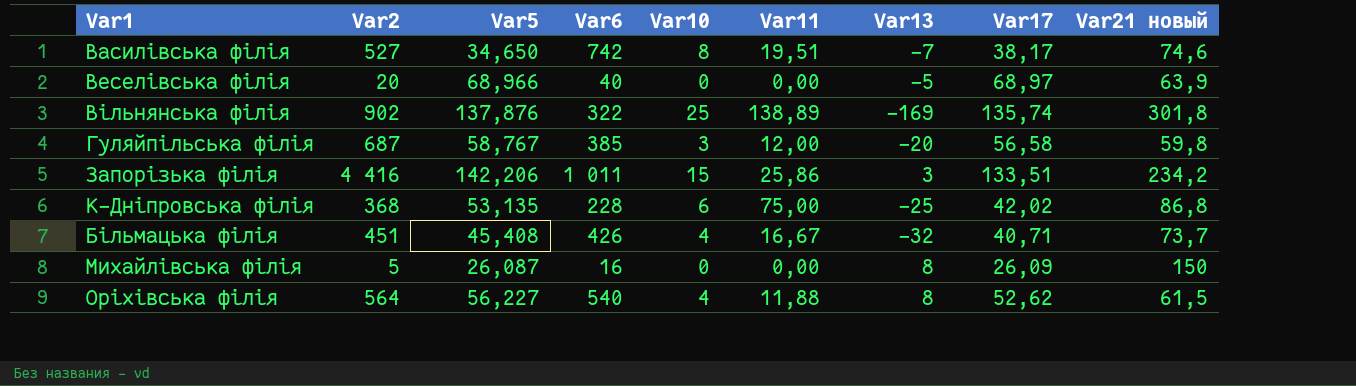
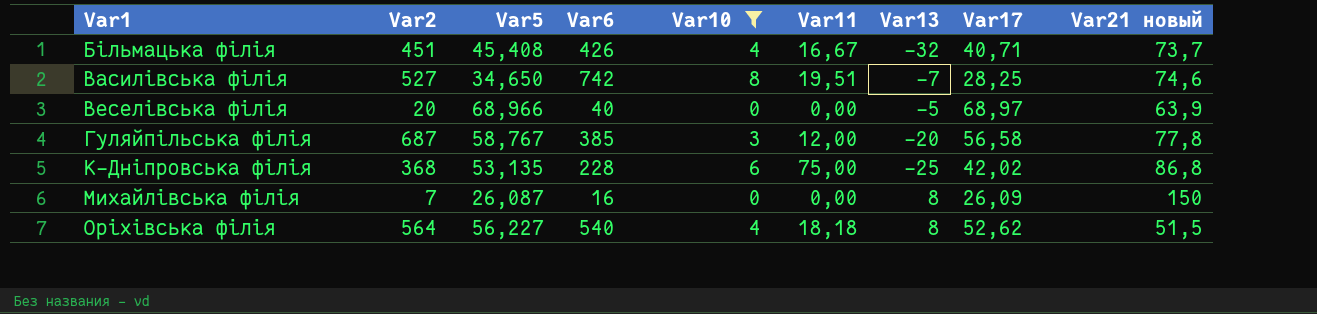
filter: none -> Var10 <= 8
row order: none -> Var1 ascending
Василівська філія | Var17: 38,17 -> 28,25
Гуляйпільська філія | Var21 новый: 59,8 -> 77,8
Михайлівська філія | Var2: 5 -> 7
Оріхівська філія | Var11: 11,88 -> 18,18
Оріхівська філія | Var21 новый: 61,5 -> 51,5

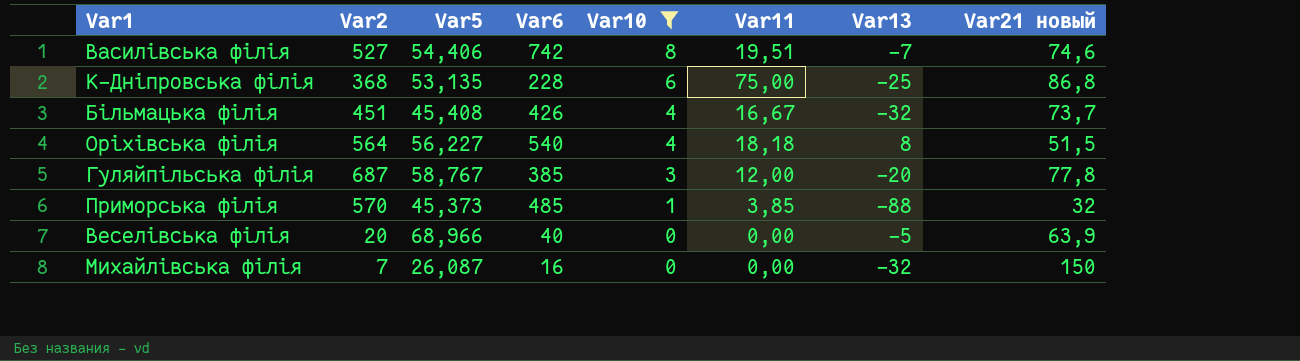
row order: Var1 ascending -> Var10 descending
column Var17 | position: 8 -> none
Василівська філія | Var5: 34,650 -> 54,406
row Приморська філія: none -> 570 | 45,373 | 485 | 1 | 3,85 | -88 | 32
Михайлівська філія | Var13: 8 -> -32

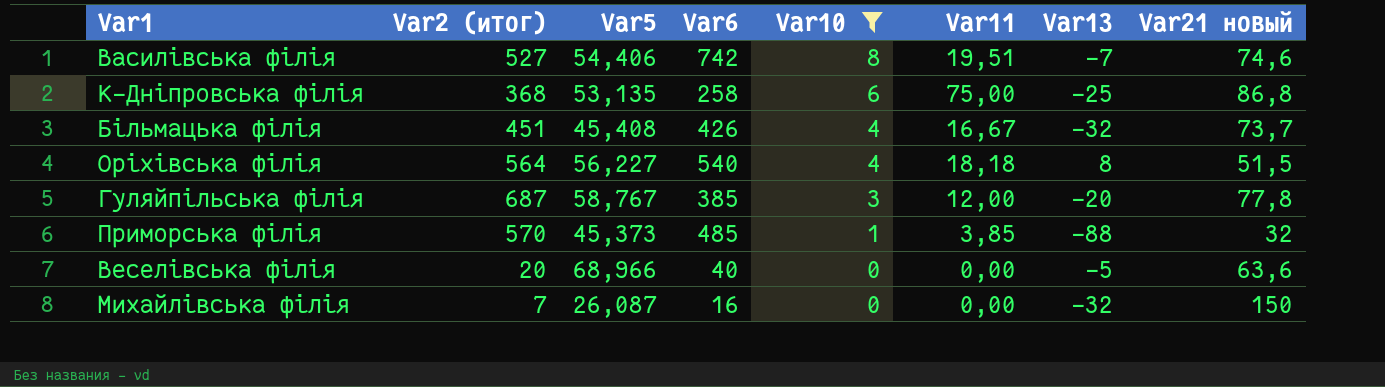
column name: Var2 -> Var2 (итог)
К-Дніпровська філія | Var6: 228 -> 258
Веселівська філія | Var21 новый: 63,9 -> 63,6

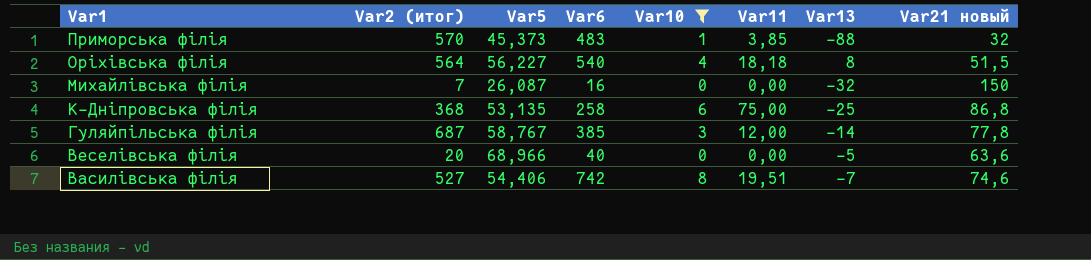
row order: Var10 descending -> Var1 descending
row Більмацька філія: 451 | 45,408 | 426 | 4 | 16,67 | -32 | 73,7 -> none
Приморська філія | Var6: 485 -> 483
Гуляйпільська філія | Var13: -20 -> -14

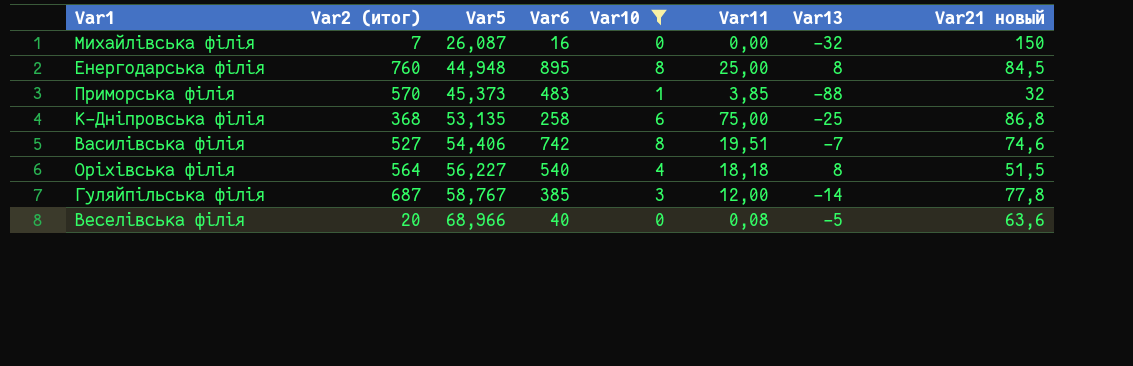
row order: Var1 descending -> Var5 ascending
row Енергодарська філія: none -> 760 | 44,948 | 895 | 8 | 25,00 | 8 | 84,5
Веселівська філія | Var11: 0,00 -> 0,08

